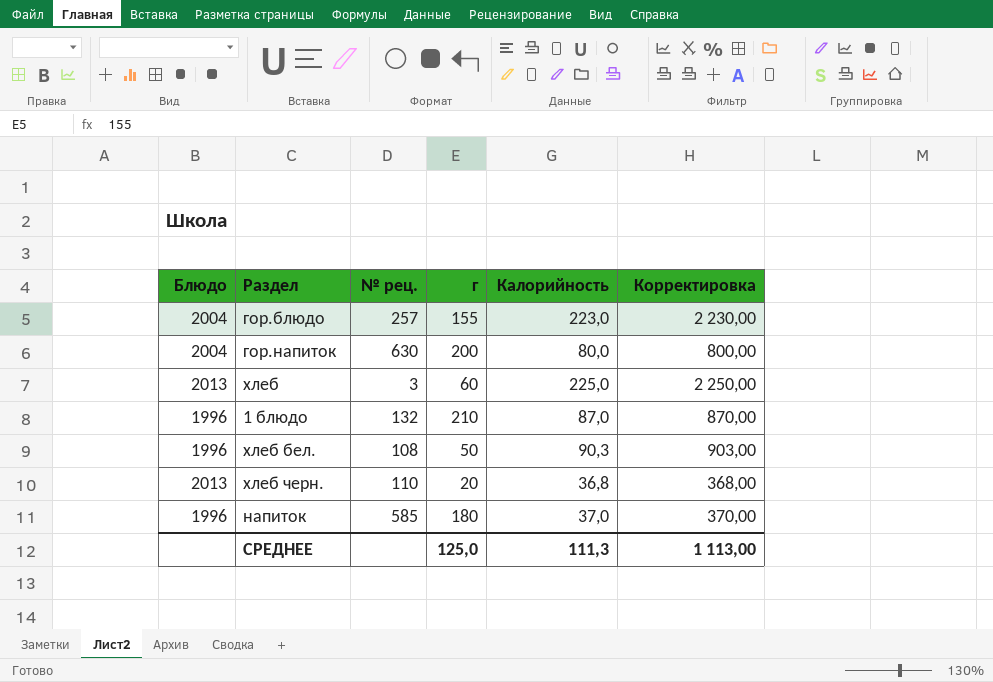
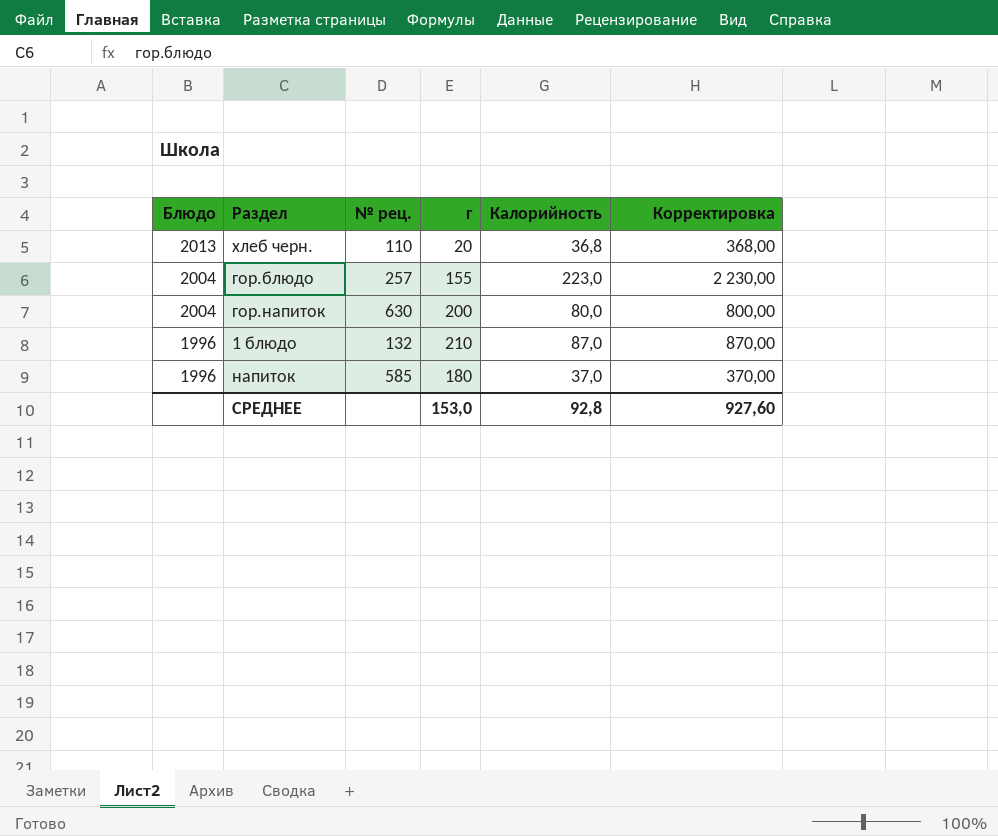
row order: none -> Блюдо descending
row хлеб: 2013 | 3 | 60 | 225,0 | 2 250,00 -> none
row хлеб бел.: 1996 | 108 | 50 | 90,3 | 903,00 -> none
СРЕДНЕЕ | г: 125,0 -> 153,0
СРЕДНЕЕ | Калорийность: 111,3 -> 92,8
СРЕДНЕЕ | Корректировка: 1 113,00 -> 927,60

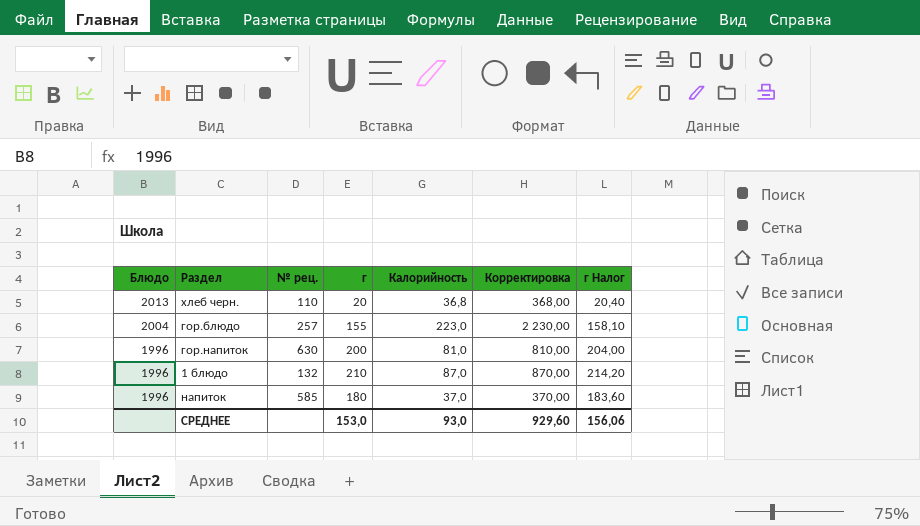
column г Налог | formula: none -> [г] * 1,02
гор.напиток | Блюдо: 2004 -> 1996
гор.напиток | Калорийность: 80,0 -> 81,0
гор.напиток | Корректировка: 800,00 -> 810,00
СРЕДНЕЕ | Калорийность: 92,8 -> 93,0
СРЕДНЕЕ | Корректировка: 927,60 -> 929,60

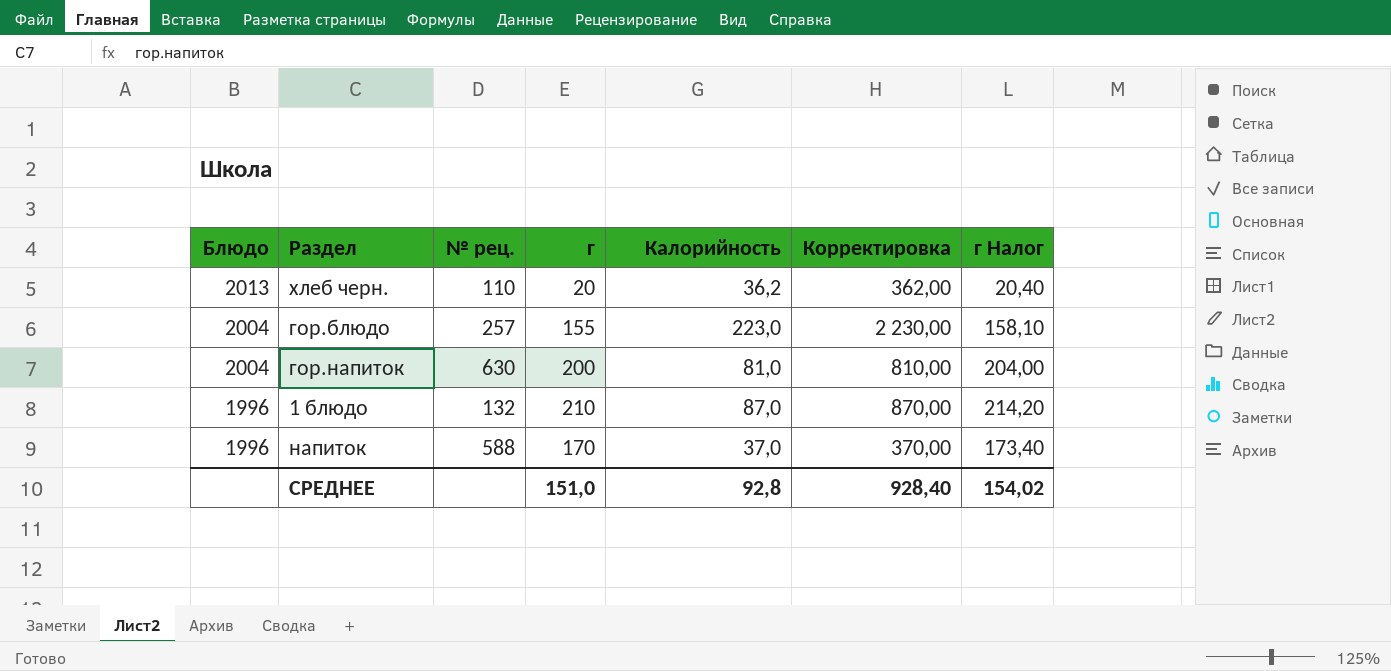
хлеб черн. | Калорийность: 36,8 -> 36,2
хлеб черн. | Корректировка: 368,00 -> 362,00
гор.напиток | Блюдо: 1996 -> 2004
напиток | № рец.: 585 -> 588
напиток | г: 180 -> 170
напиток | г Налог: 183,60 -> 173,40
СРЕДНЕЕ | г: 153,0 -> 151,0
СРЕДНЕЕ | Калорийность: 93,0 -> 92,8
СРЕДНЕЕ | Корректировка: 929,60 -> 928,40
СРЕДНЕЕ | г Налог: 156,06 -> 154,02

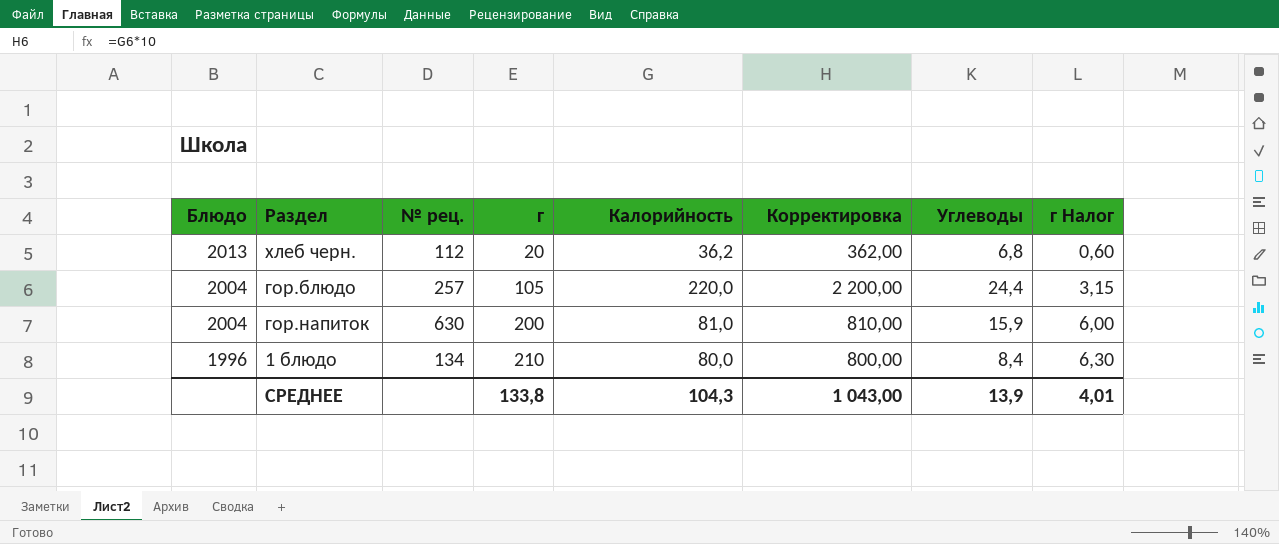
column Углеводы | position: none -> 7
column г Налог | formula: [г] * 1,02 -> [г] * 0,03
row напиток: 1996 | 588 | 170 | 37,0 | 370,00 | 173,40 -> none
хлеб черн. | № рец.: 110 -> 112
гор.блюдо | г: 155 -> 105
гор.блюдо | Калорийность: 223,0 -> 220,0
гор.блюдо | Корректировка: 2 230,00 -> 2 200,00
1 блюдо | № рец.: 132 -> 134
1 блюдо | Калорийность: 87,0 -> 80,0
1 блюдо | Корректировка: 870,00 -> 800,00
СРЕДНЕЕ | г: 151,0 -> 133,8
СРЕДНЕЕ | Калорийность: 92,8 -> 104,3
СРЕДНЕЕ | Корректировка: 928,40 -> 1 043,00
СРЕДНЕЕ | г Налог: 154,02 -> 4,01

